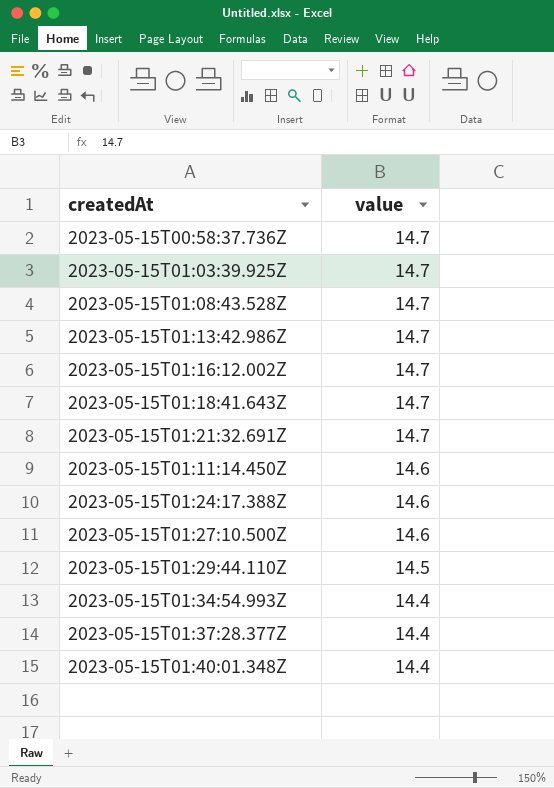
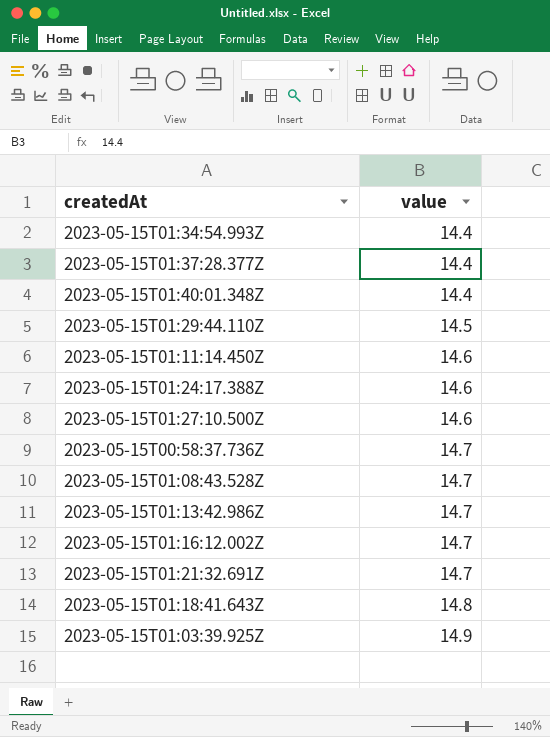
row order: value descending -> value ascending
2023-05-15T01:18:41.643Z | value: 14.7 -> 14.8
2023-05-15T01:03:39.925Z | value: 14.7 -> 14.9

